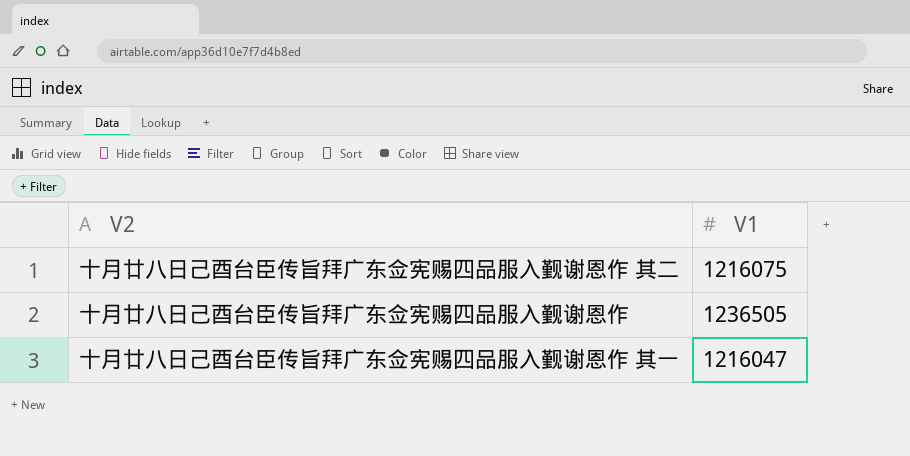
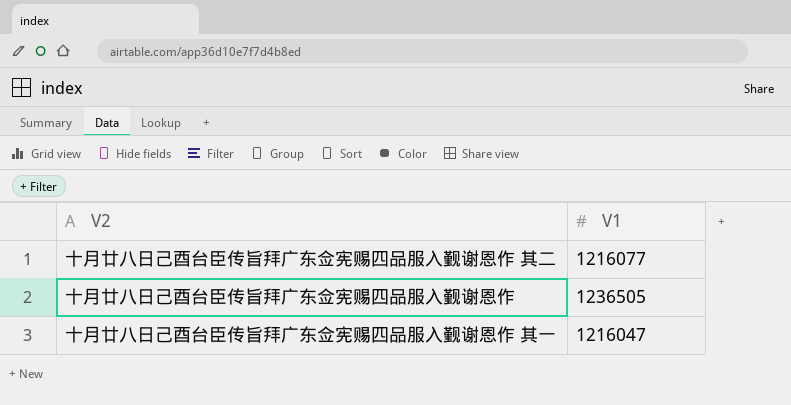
十月廿八日己酉台臣传旨拜广东佥宪赐四品服入觐谢恩作 其二 | V1: 1216075 -> 1216077

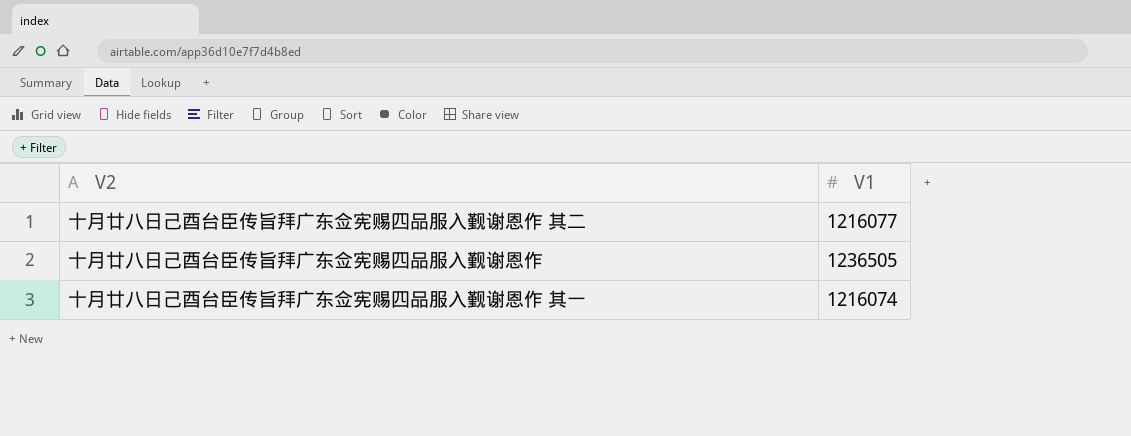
十月廿八日己酉台臣传旨拜广东佥宪赐四品服入觐谢恩作 其一 | V1: 1216047 -> 1216074

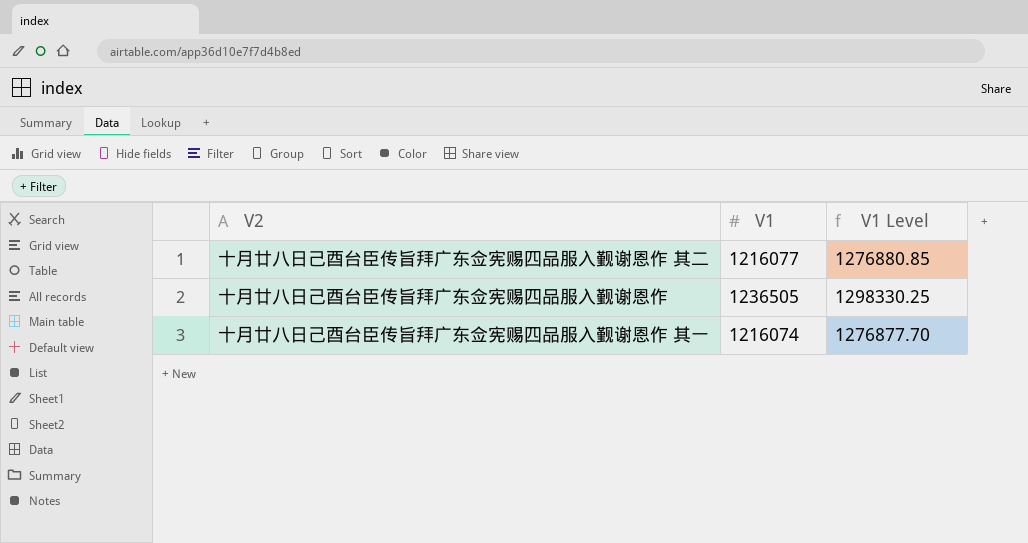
column V1 Level | formula: none -> [V1] * 1.05

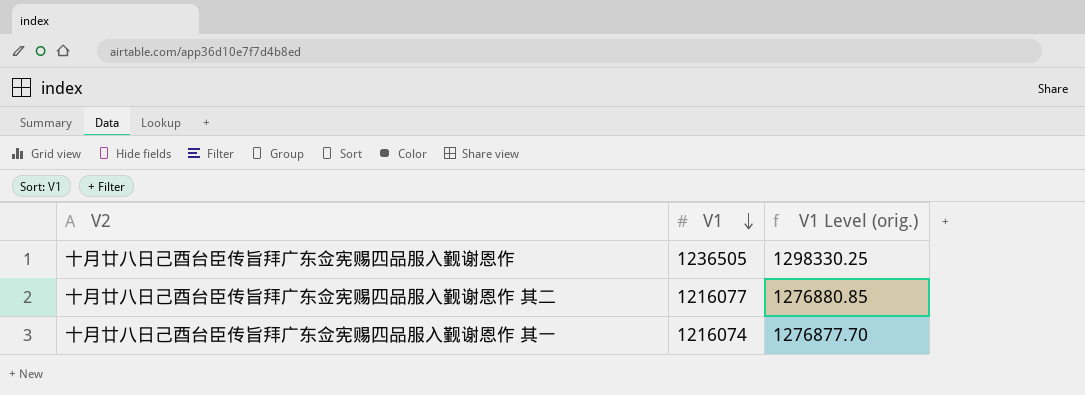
row order: none -> V1 descending
column name: V1 Level -> V1 Level (orig.)

